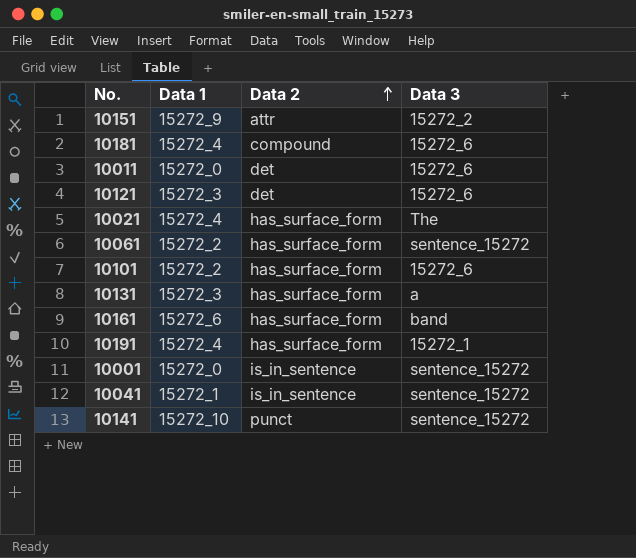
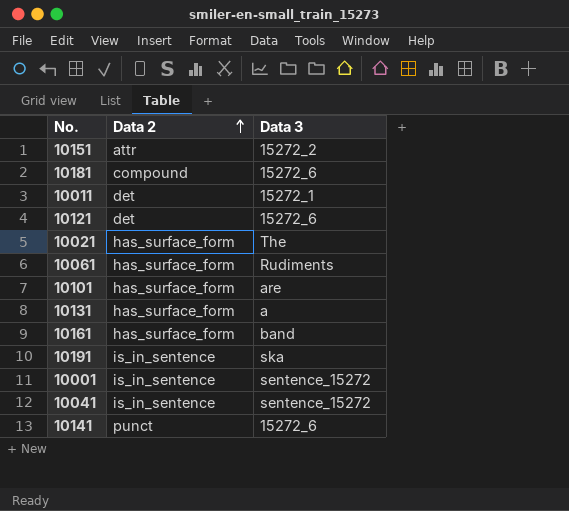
column Data 1 | position: 2 -> none
10011 | Data 3: 15272_6 -> 15272_1
10061 | Data 3: sentence_15272 -> Rudiments
10101 | Data 3: 15272_6 -> are
10191 | Data 2: has_surface_form -> is_in_sentence
10191 | Data 3: 15272_1 -> ska
10141 | Data 3: sentence_15272 -> 15272_6

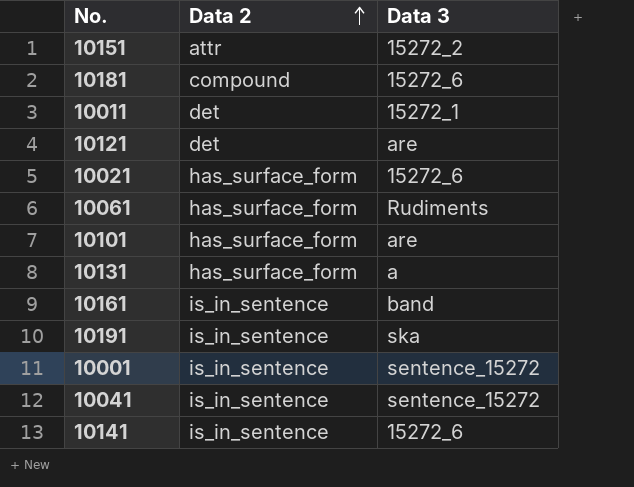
10121 | Data 3: 15272_6 -> are
10021 | Data 3: The -> 15272_6
10161 | Data 2: has_surface_form -> is_in_sentence
10141 | Data 2: punct -> is_in_sentence

